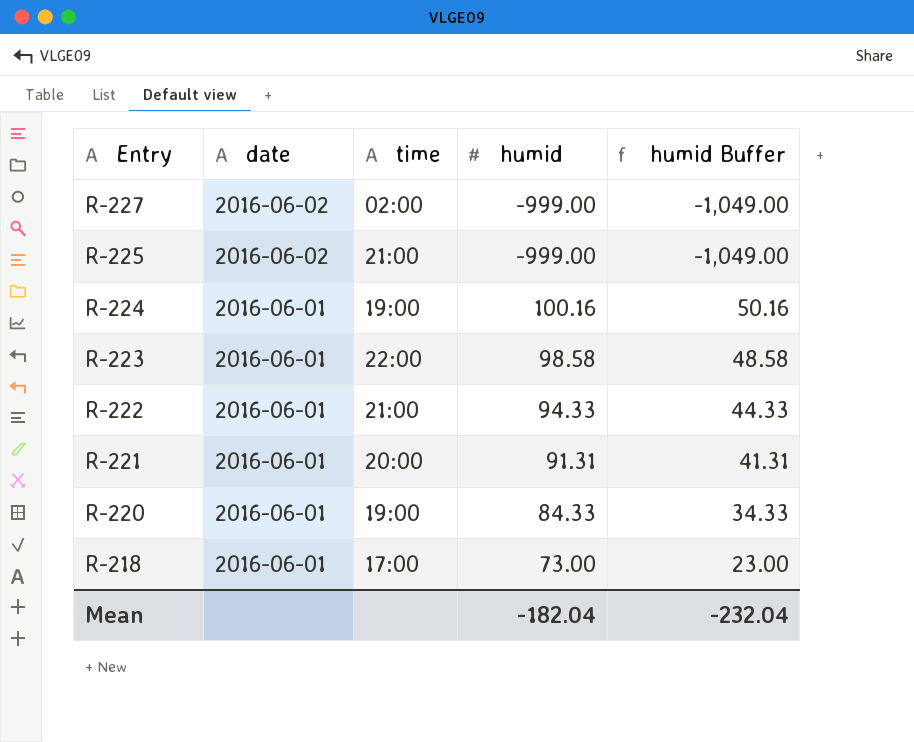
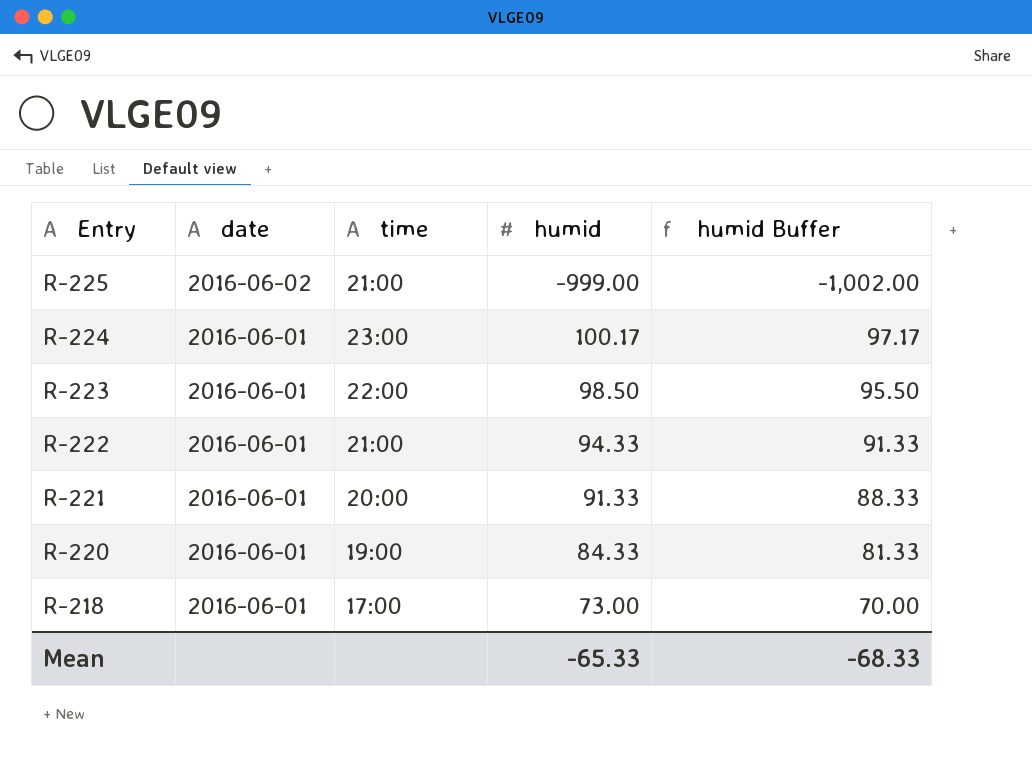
column humid Buffer | formula: [humid] - 50 -> [humid] - 3
row R-227: 2016-06-02 | 02:00 | -999.00 | -1,049.00 -> none
R-224 | time: 19:00 -> 23:00
R-224 | humid: 100.16 -> 100.17
R-223 | humid: 98.58 -> 98.50
R-221 | humid: 91.31 -> 91.33
Mean | humid: -182.04 -> -65.33
Mean | humid Buffer: -232.04 -> -68.33

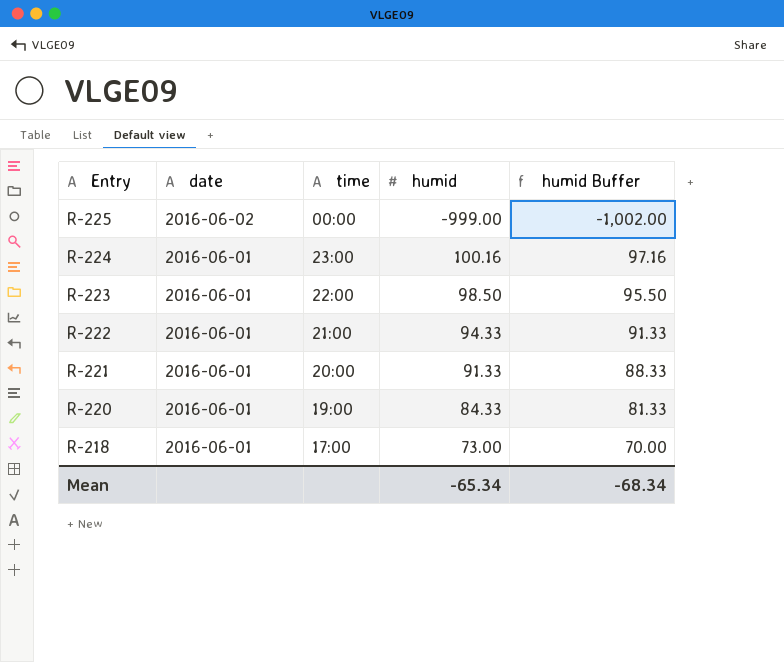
R-225 | time: 21:00 -> 00:00
R-224 | humid: 100.17 -> 100.16
R-224 | humid Buffer: 97.17 -> 97.16
Mean | humid: -65.33 -> -65.34
Mean | humid Buffer: -68.33 -> -68.34

